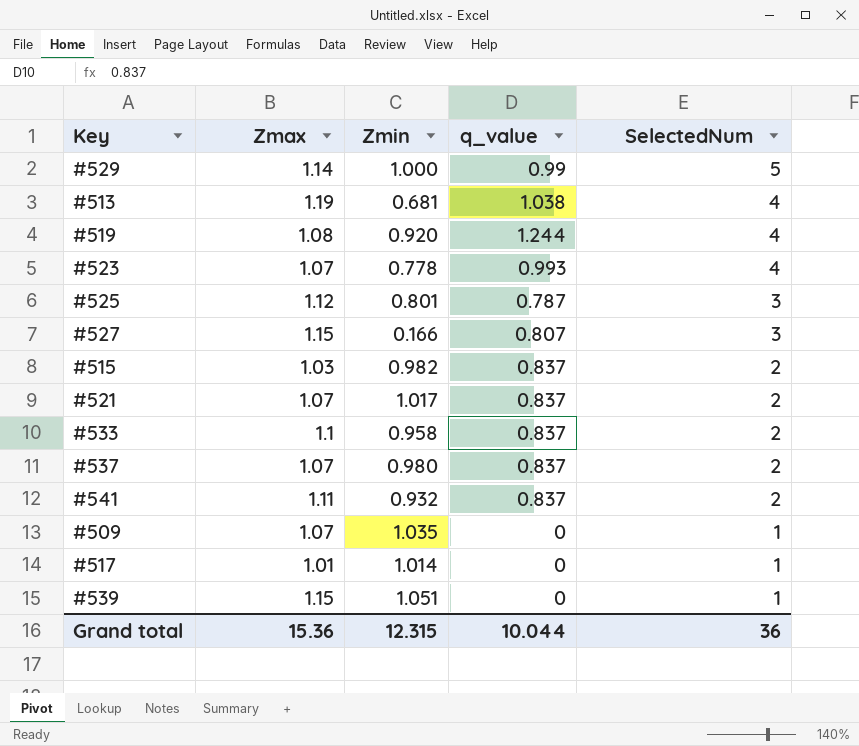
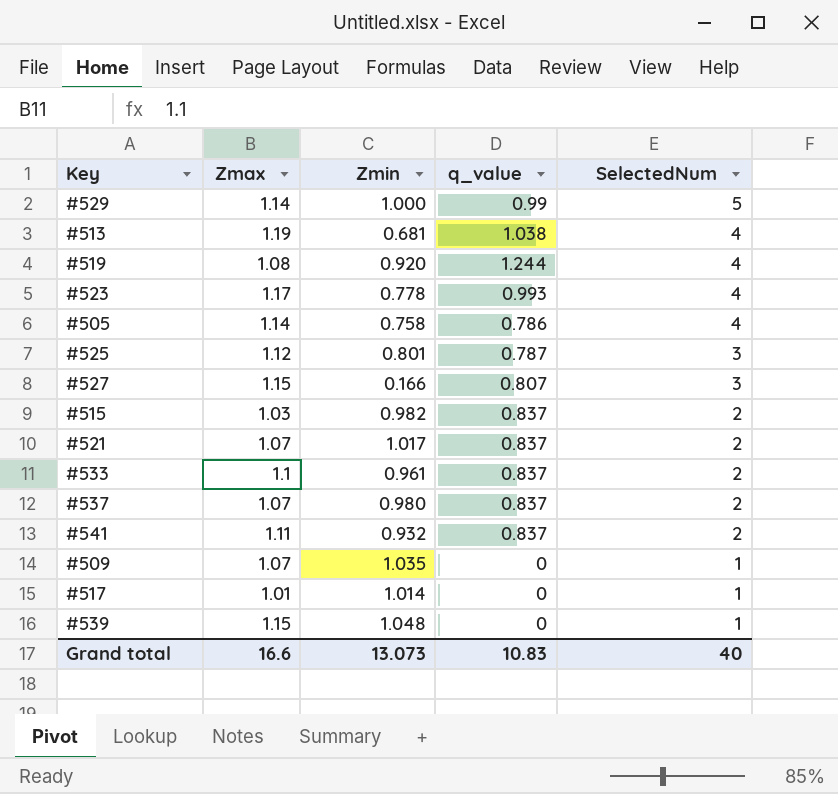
#523 | Zmax: 1.07 -> 1.17
row #505: none -> 1.14 | 0.758 | 0.786 | 4
#533 | Zmin: 0.958 -> 0.961
#539 | Zmin: 1.051 -> 1.048
Grand total | Zmax: 15.36 -> 16.6
Grand total | Zmin: 12.315 -> 13.073
Grand total | q_value: 10.044 -> 10.83
Grand total | SelectedNum: 36 -> 40

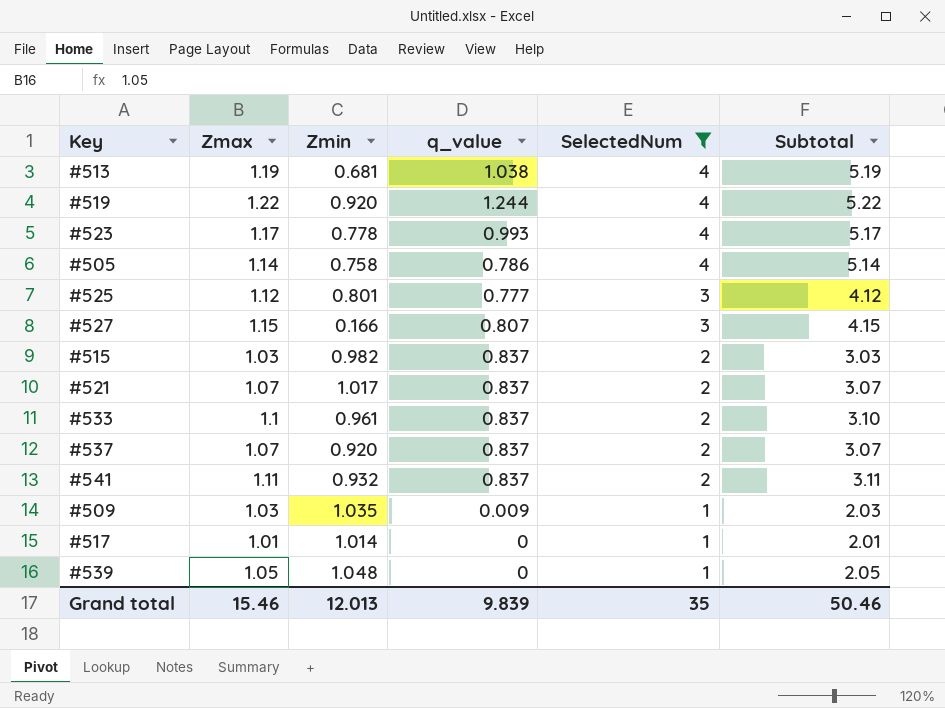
filter: none -> SelectedNum != 5
column Subtotal | formula: none -> [Zmax] + [SelectedNum]
#519 | Zmax: 1.08 -> 1.22
#525 | q_value: 0.787 -> 0.777
#537 | Zmin: 0.980 -> 0.920
#509 | Zmax: 1.07 -> 1.03
#509 | q_value: 0 -> 0.009
#539 | Zmax: 1.15 -> 1.05
Grand total | Zmax: 16.6 -> 15.46
Grand total | Zmin: 13.073 -> 12.013
Grand total | q_value: 10.83 -> 9.839
Grand total | SelectedNum: 40 -> 35

